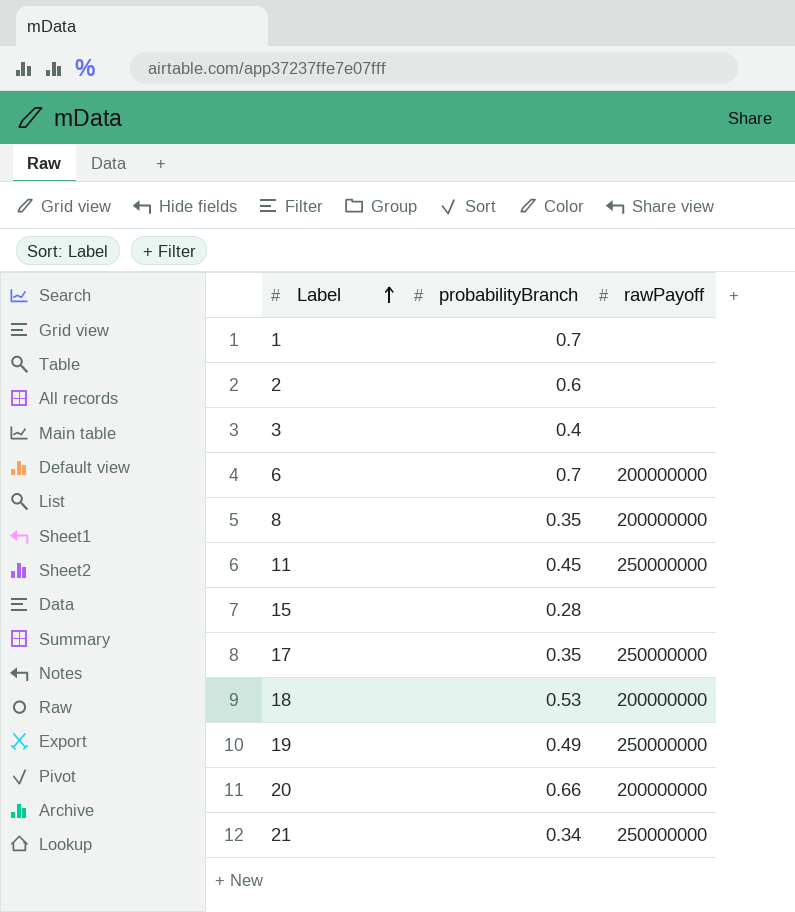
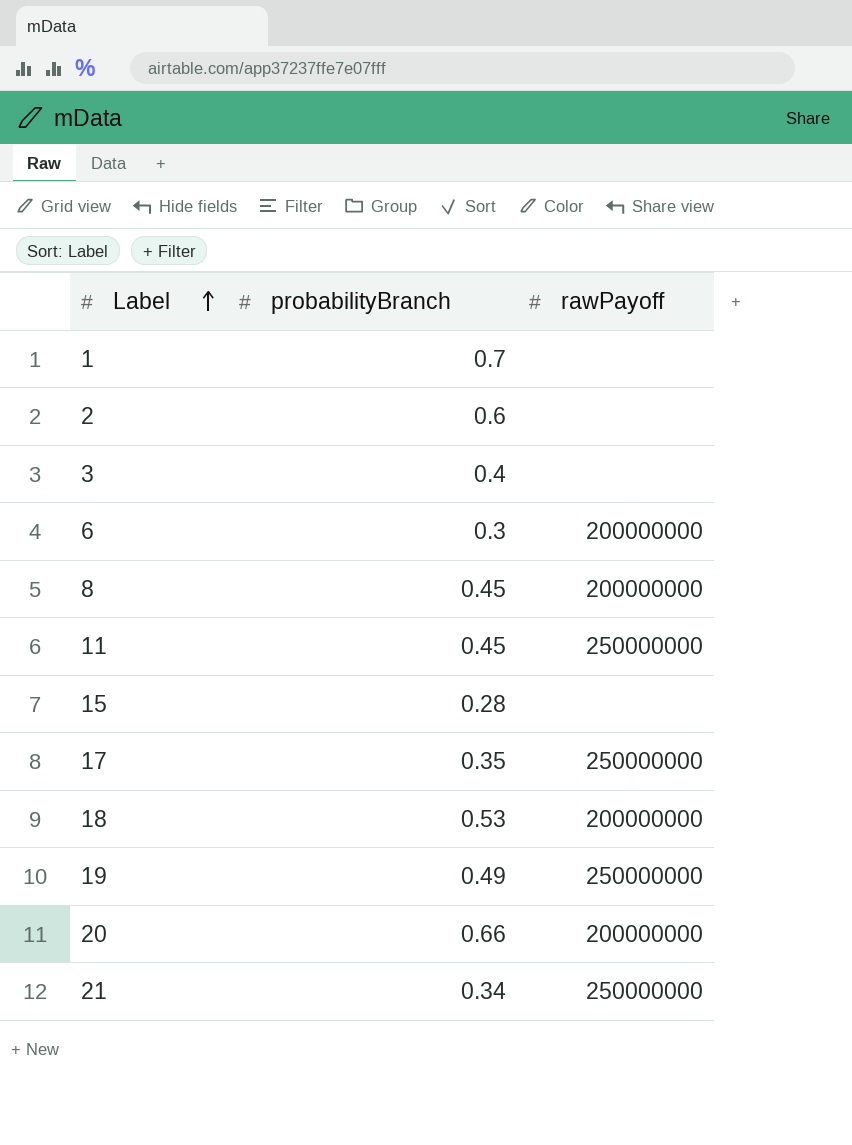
6 | probabilityBranch: 0.7 -> 0.3
8 | probabilityBranch: 0.35 -> 0.45

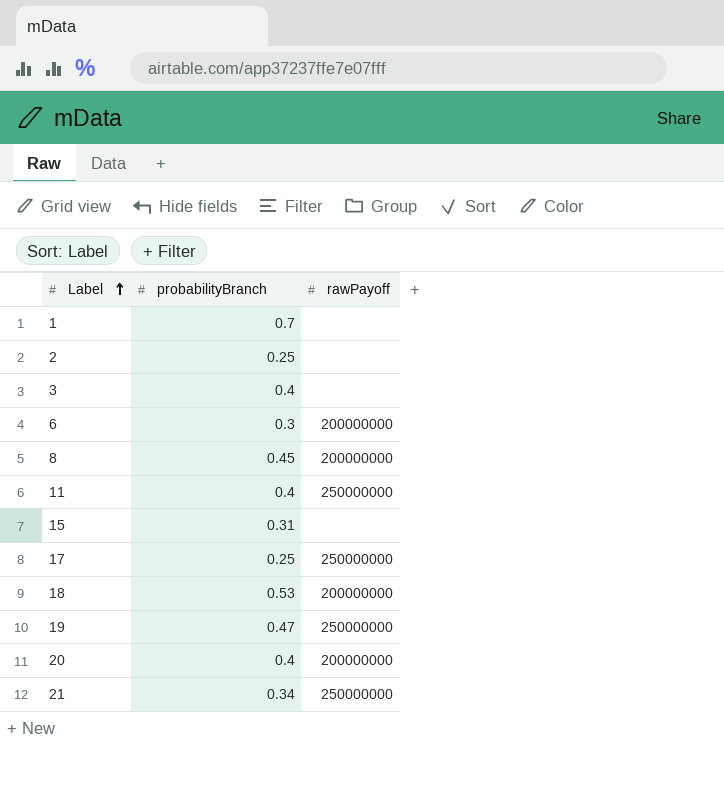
2 | probabilityBranch: 0.6 -> 0.25
11 | probabilityBranch: 0.45 -> 0.4
15 | probabilityBranch: 0.28 -> 0.31
17 | probabilityBranch: 0.35 -> 0.25
19 | probabilityBranch: 0.49 -> 0.47
20 | probabilityBranch: 0.66 -> 0.4

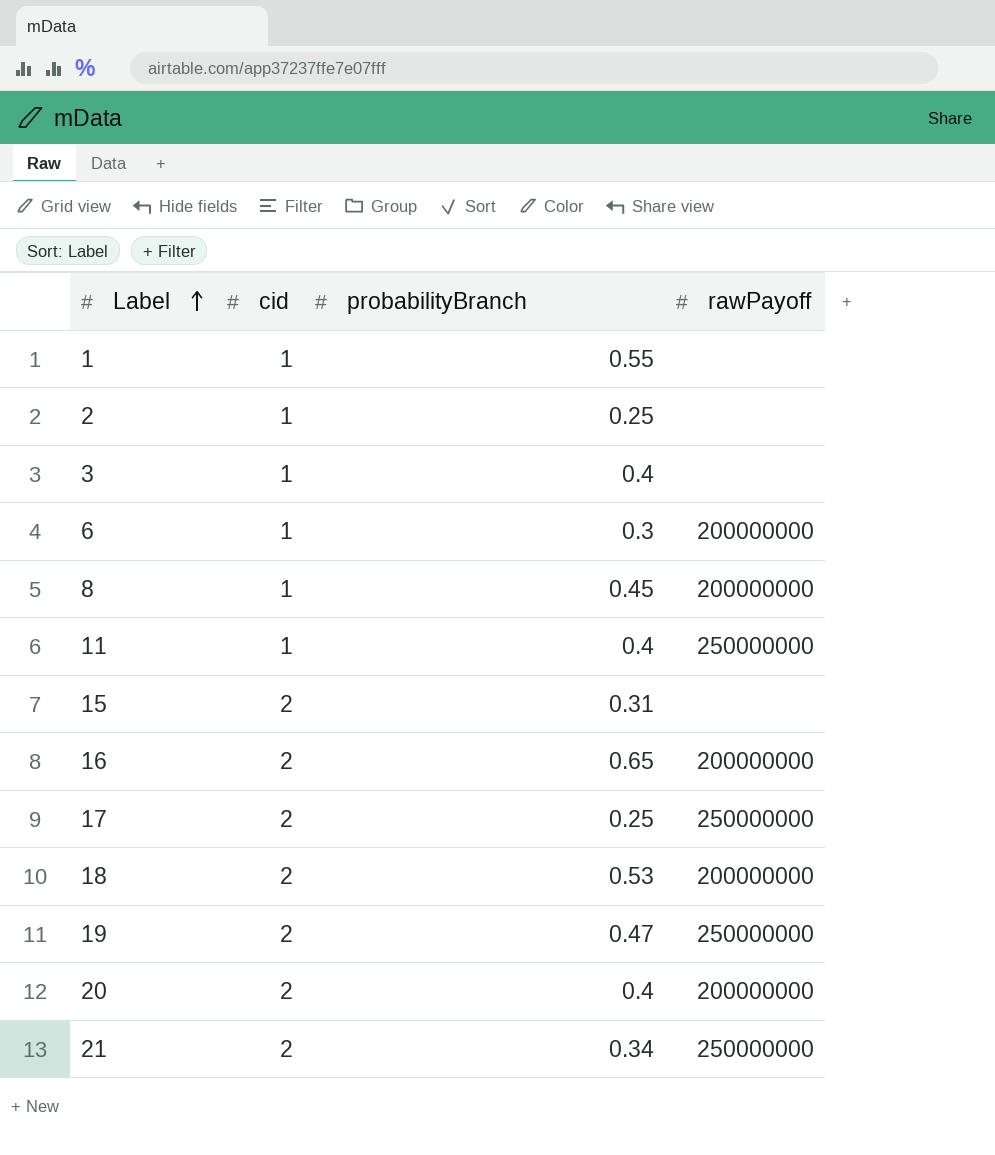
column cid | position: none -> 2
1 | probabilityBranch: 0.7 -> 0.55
row 16: none -> 2 | 0.65 | 200000000

